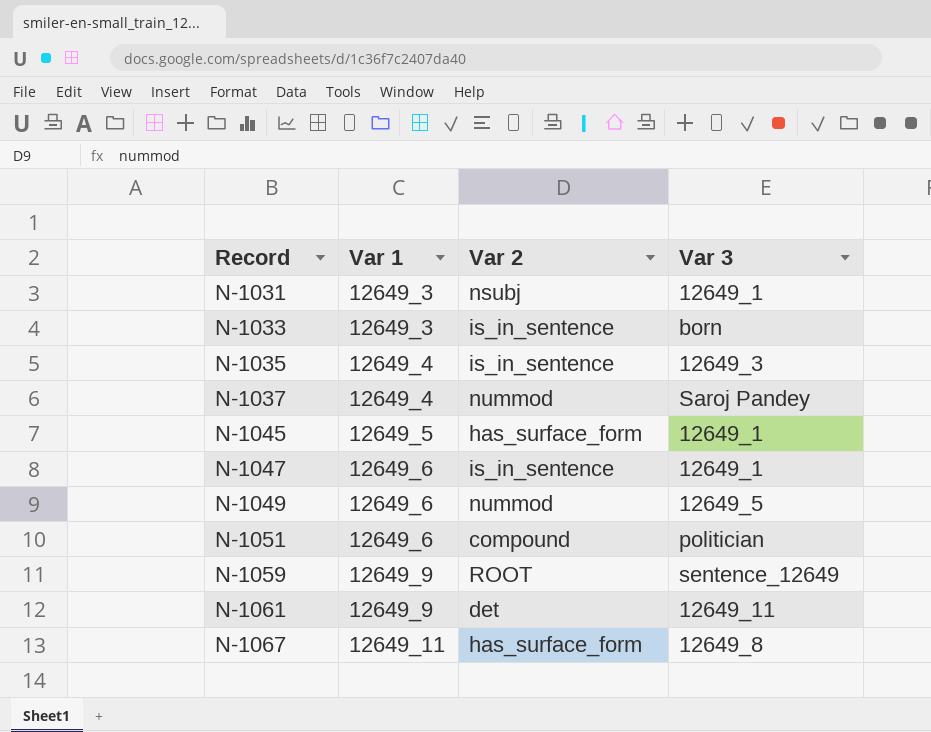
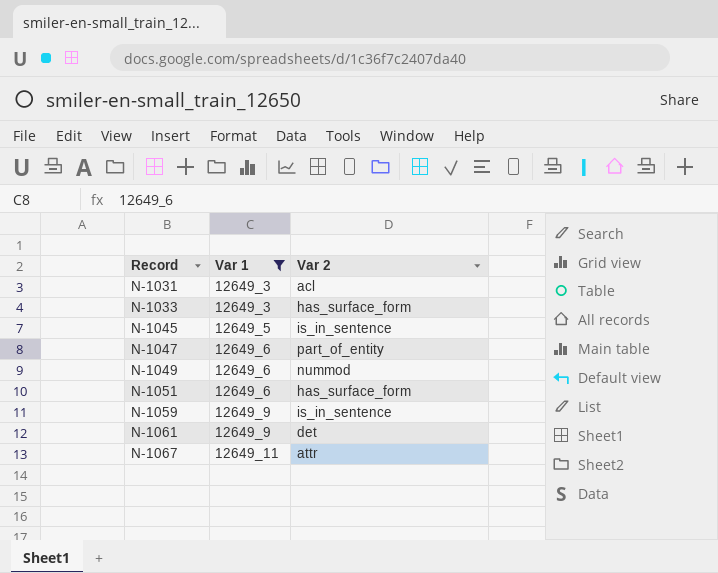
filter: none -> Var 1 != 12649_4
column Var 3 | position: 4 -> none
N-1031 | Var 2: nsubj -> acl
N-1033 | Var 2: is_in_sentence -> has_surface_form
N-1045 | Var 2: has_surface_form -> is_in_sentence
N-1047 | Var 2: is_in_sentence -> part_of_entity
N-1051 | Var 2: compound -> has_surface_form
N-1059 | Var 2: ROOT -> is_in_sentence
N-1067 | Var 2: has_surface_form -> attr

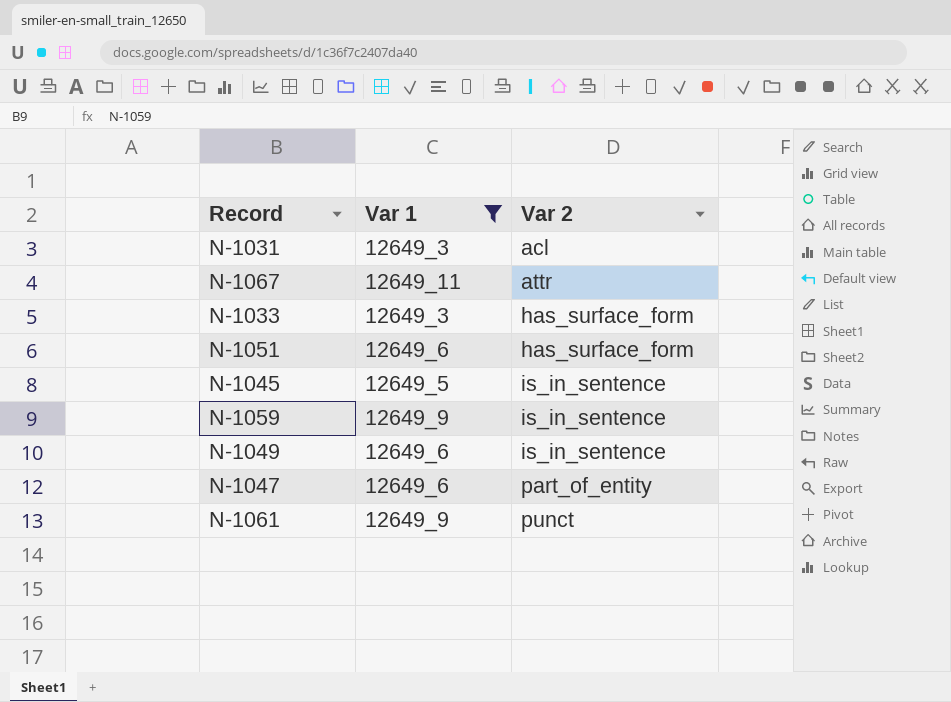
row order: Record ascending -> Var 2 ascending
N-1049 | Var 2: nummod -> is_in_sentence
N-1061 | Var 2: det -> punct

